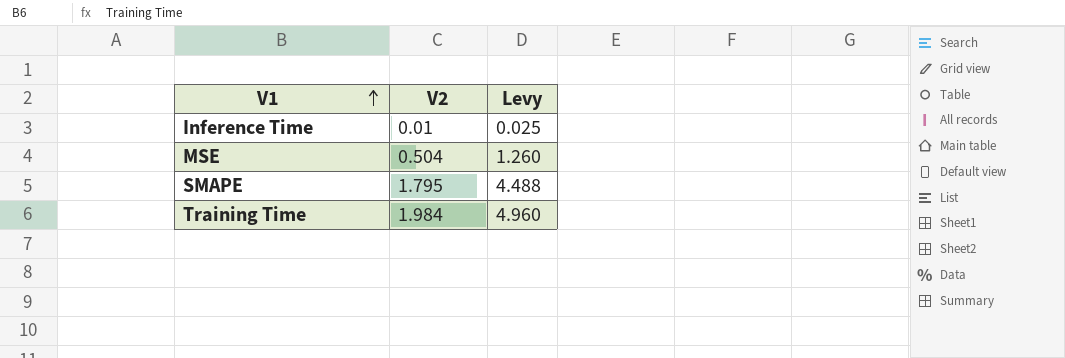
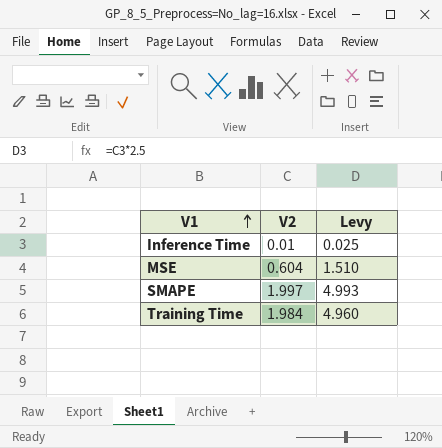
MSE | V2: 0.504 -> 0.604
MSE | Levy: 1.260 -> 1.510
SMAPE | V2: 1.795 -> 1.997
SMAPE | Levy: 4.488 -> 4.993

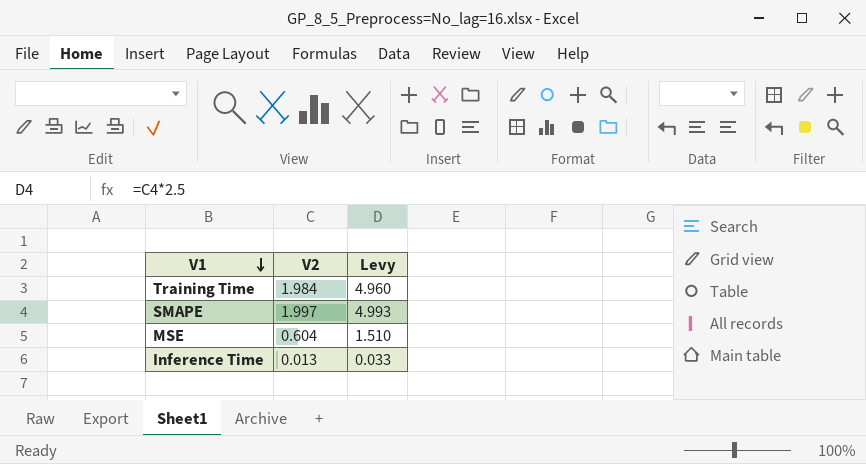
row order: V1 ascending -> V1 descending
Inference Time | V2: 0.01 -> 0.013
Inference Time | Levy: 0.025 -> 0.033

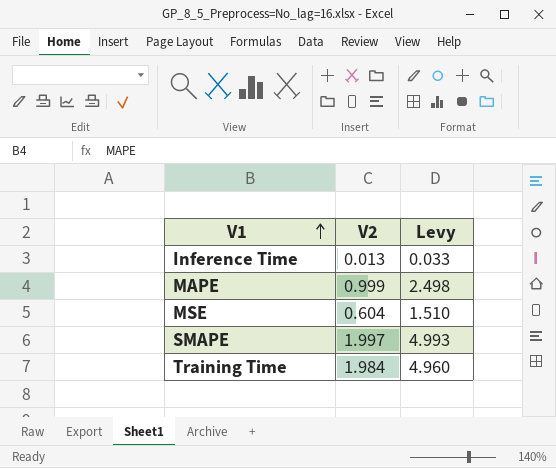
row order: V1 descending -> V1 ascending
row MAPE: none -> 0.999 | 2.498

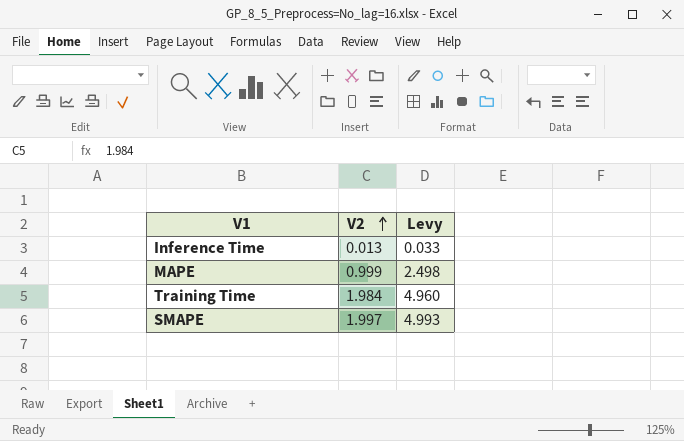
row order: V1 ascending -> V2 ascending
row MSE: 0.604 | 1.510 -> none

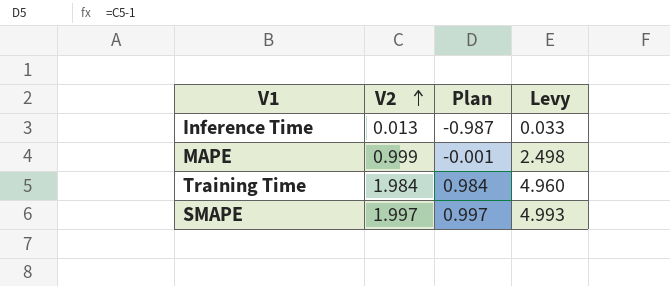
column Plan | formula: none -> [V2] - 1

